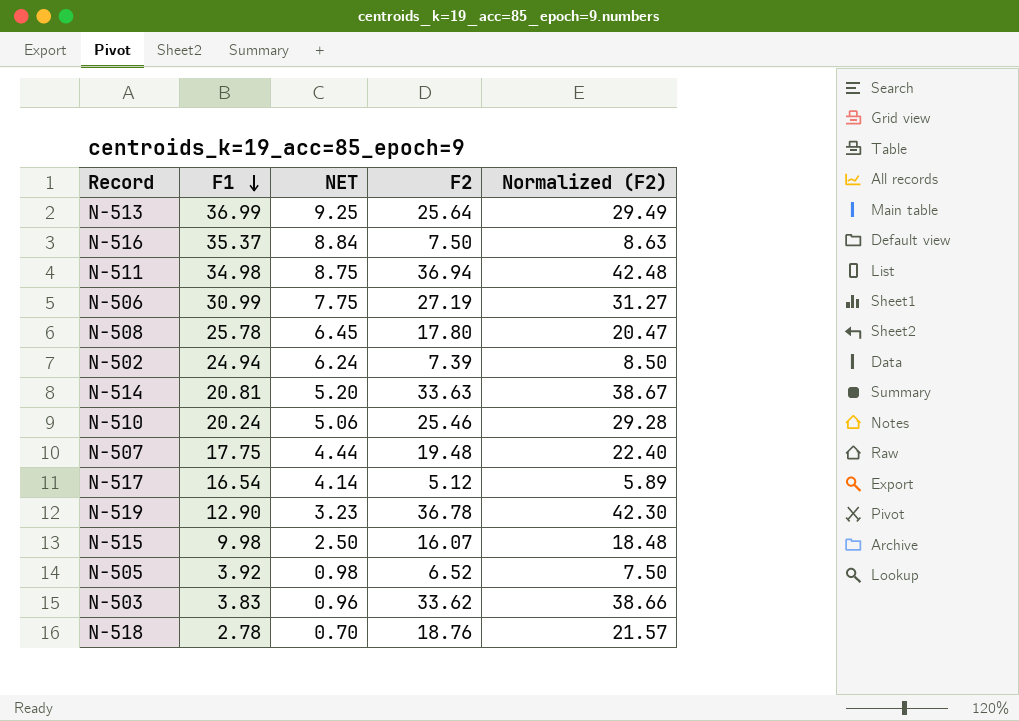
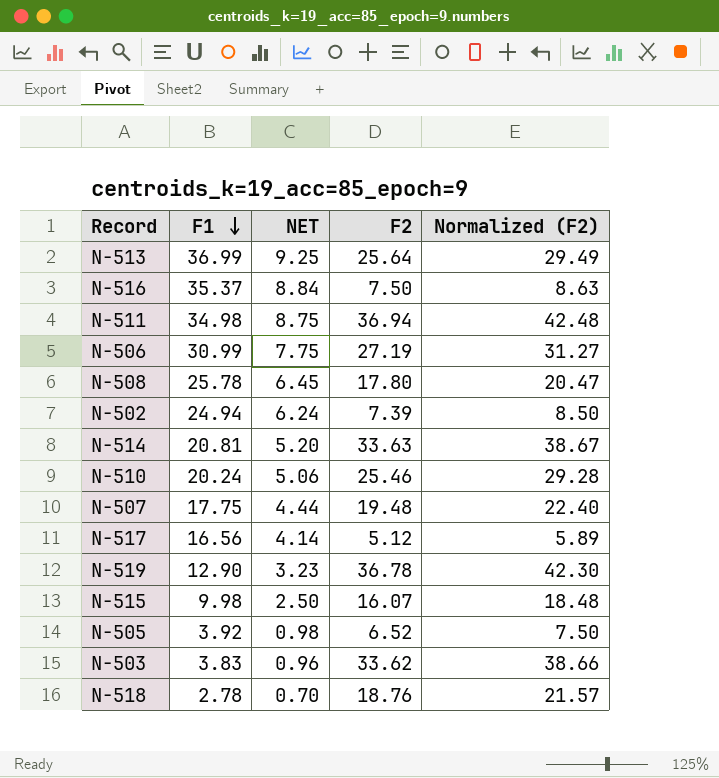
N-517 | F1: 16.54 -> 16.56

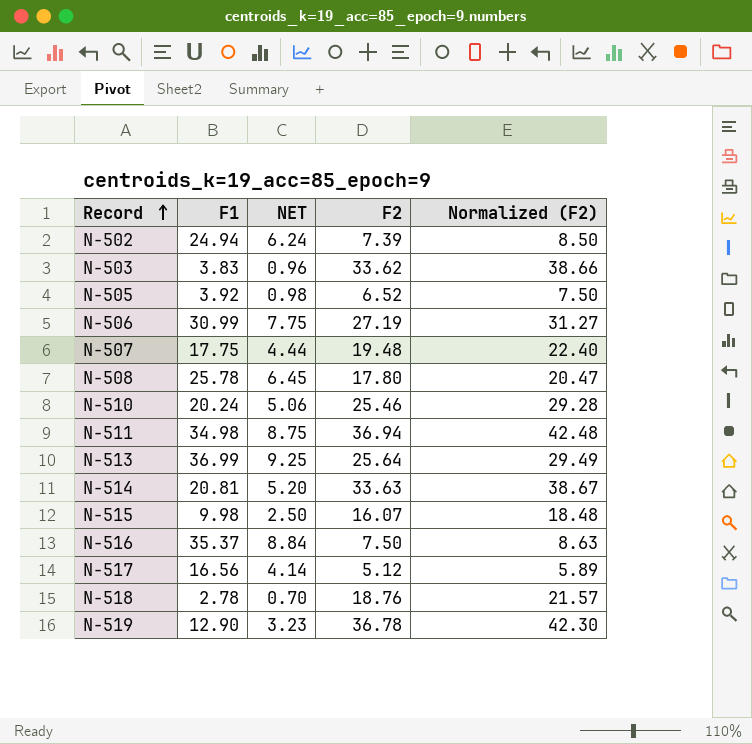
row order: F1 descending -> Record ascending

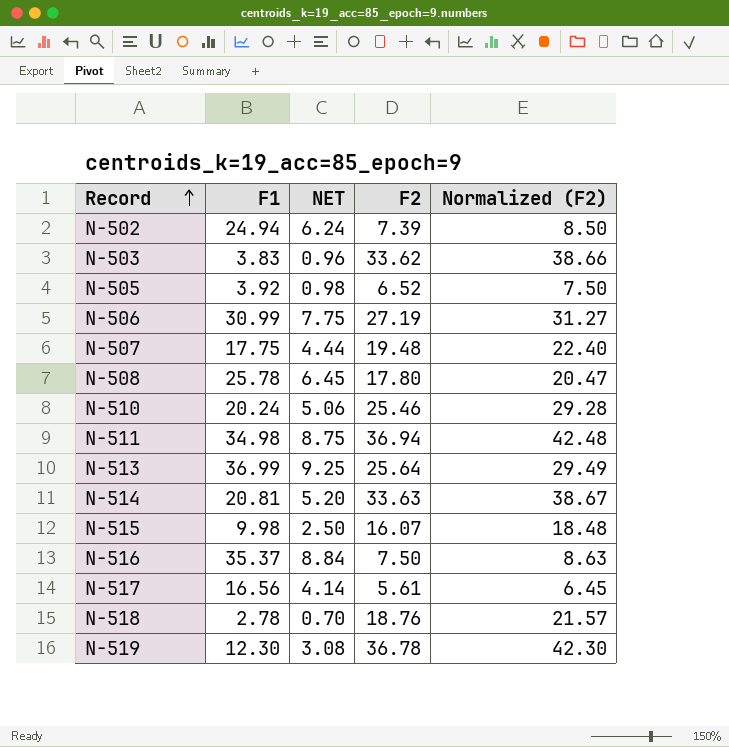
N-517 | F2: 5.12 -> 5.61
N-517 | Normalized (F2): 5.89 -> 6.45
N-519 | F1: 12.90 -> 12.30
N-519 | NET: 3.23 -> 3.08

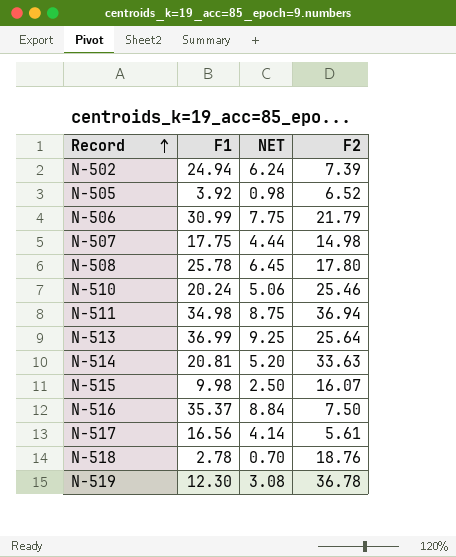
column Normalized (F2) | formula: [F2] * 1.15 -> none
row N-503: 3.83 | 0.96 | 33.62 | 38.66 -> none
N-506 | F2: 27.19 -> 21.79
N-507 | F2: 19.48 -> 14.98

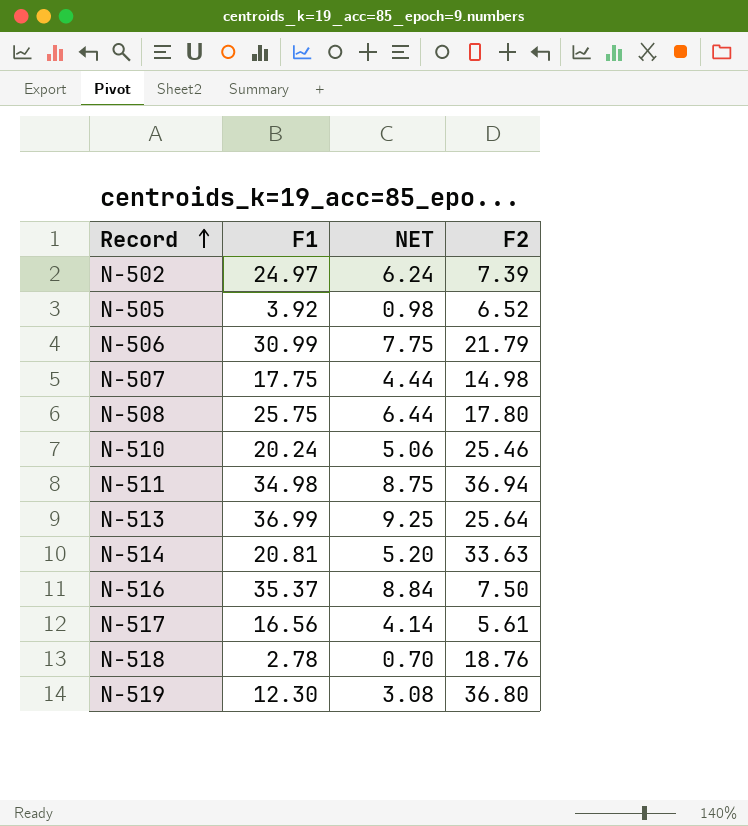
row N-515: 9.98 | 2.50 | 16.07 -> none
N-502 | F1: 24.94 -> 24.97
N-508 | F1: 25.78 -> 25.75
N-508 | NET: 6.45 -> 6.44
N-519 | F2: 36.78 -> 36.80

